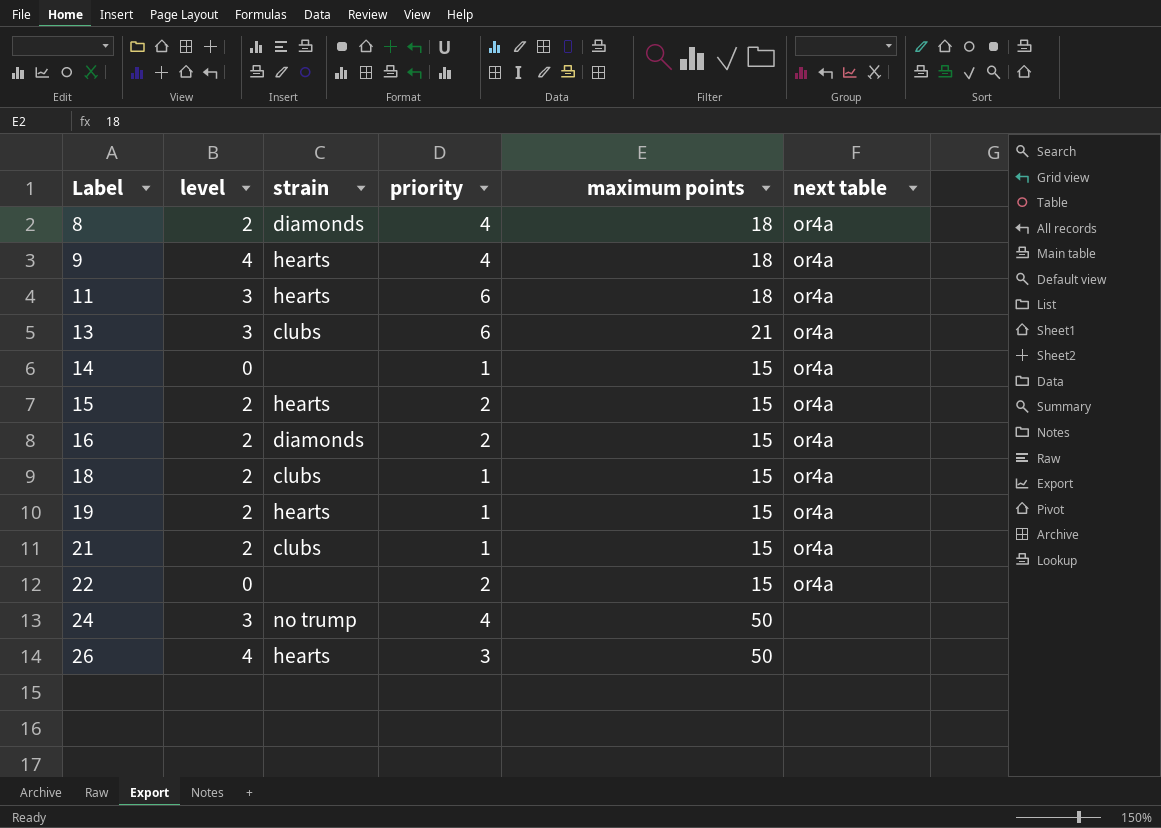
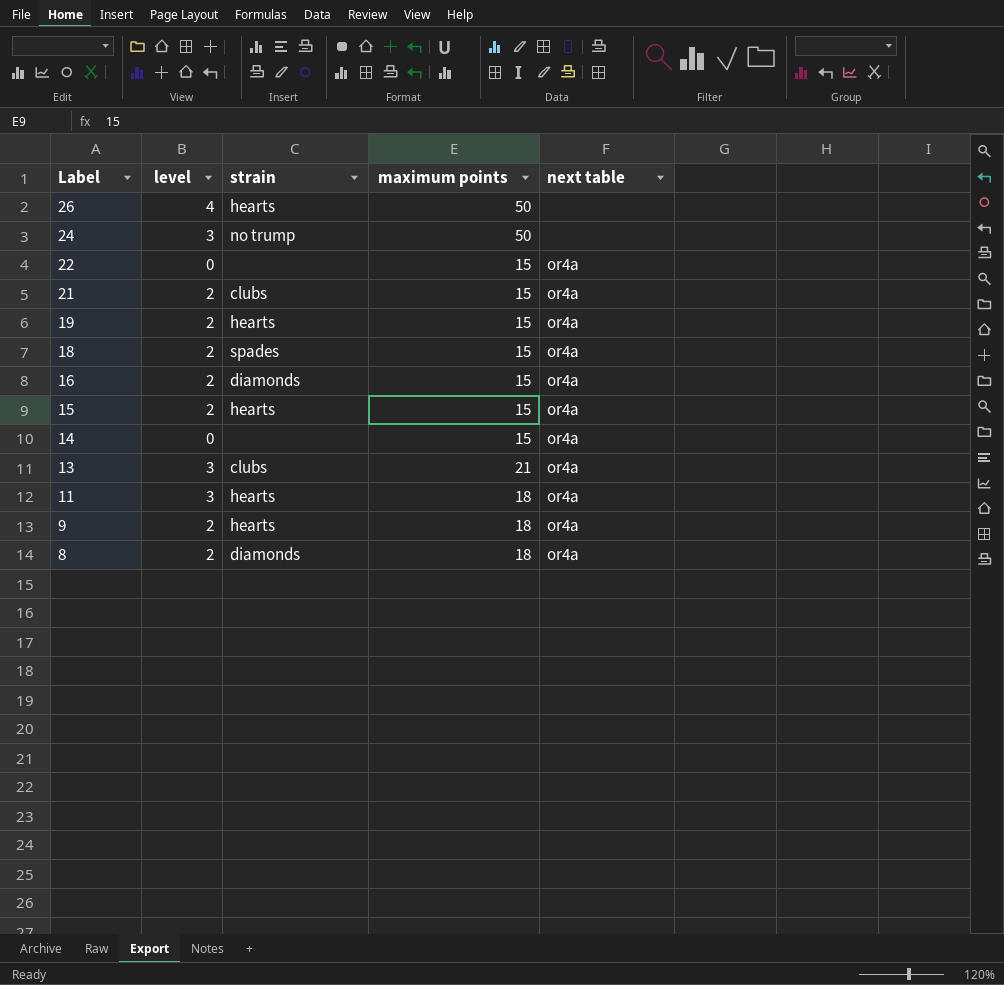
row order: Label ascending -> Label descending
column priority | position: 4 -> none
18 | strain: clubs -> spades
9 | level: 4 -> 2

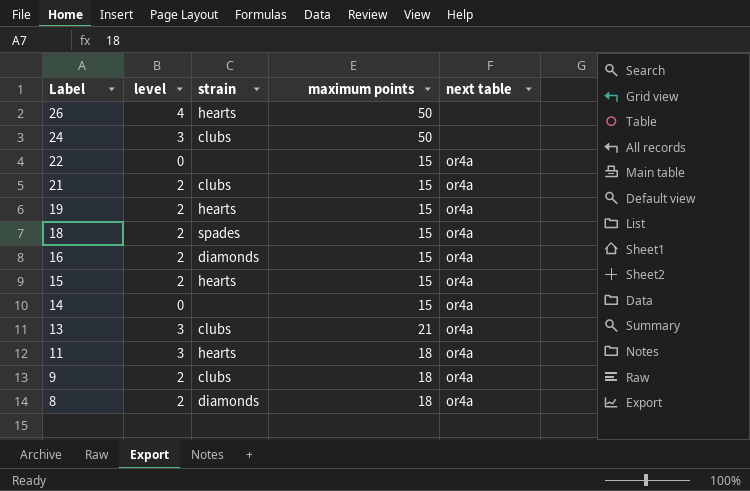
24 | strain: no trump -> clubs
9 | strain: hearts -> clubs

